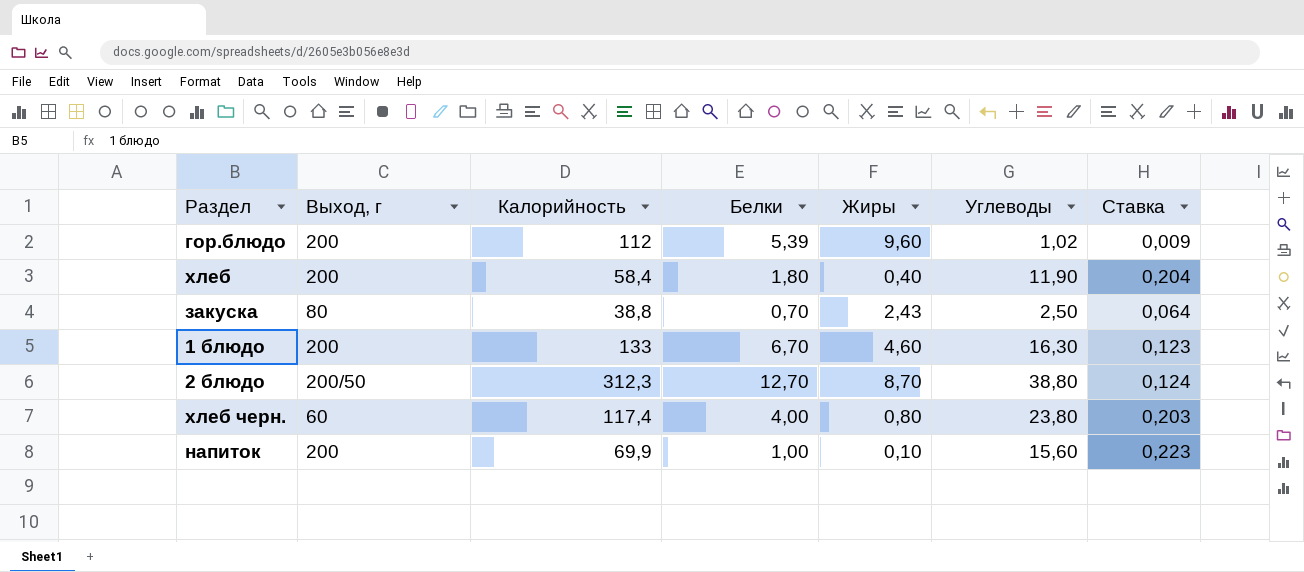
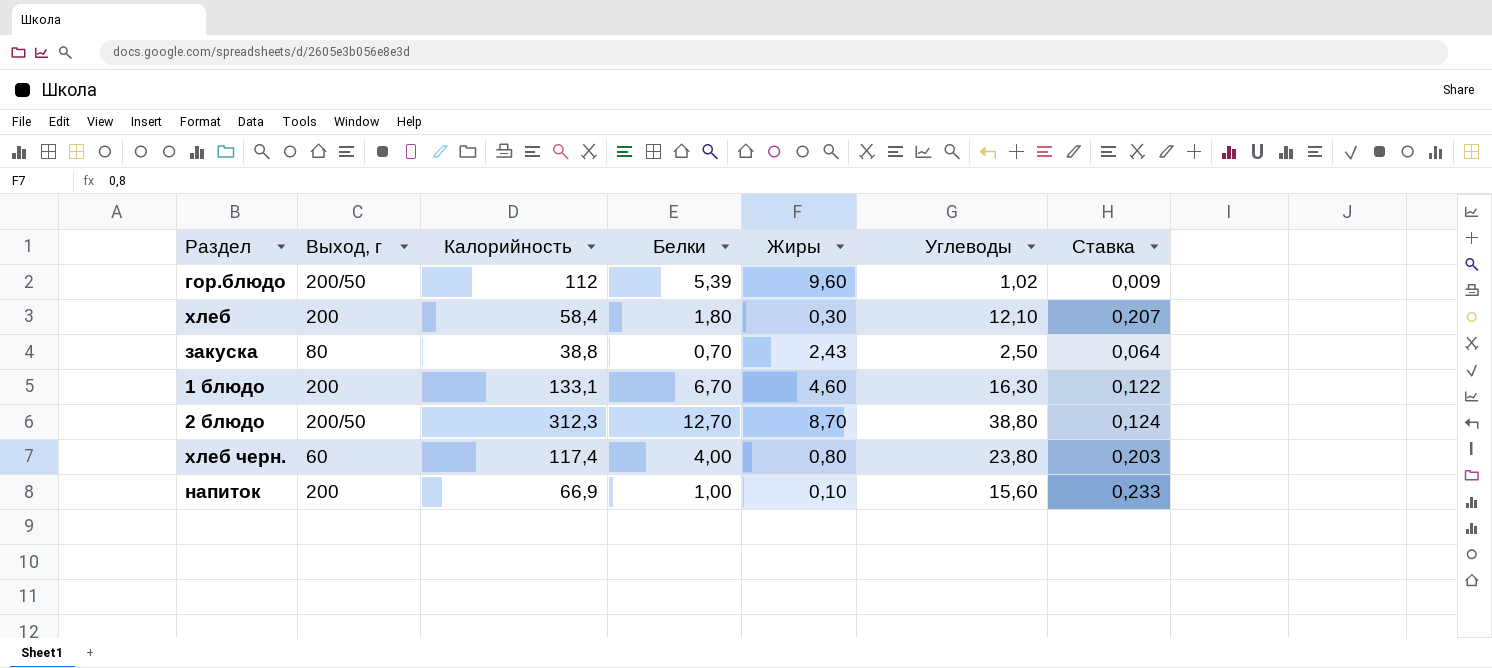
гор.блюдо | Выход, г: 200 -> 200/50
хлеб | Жиры: 0,40 -> 0,30
хлеб | Углеводы: 11,90 -> 12,10
хлеб | Ставка: 0,204 -> 0,207
1 блюдо | Калорийность: 133 -> 133,1
1 блюдо | Ставка: 0,123 -> 0,122
напиток | Калорийность: 69,9 -> 66,9
напиток | Ставка: 0,223 -> 0,233

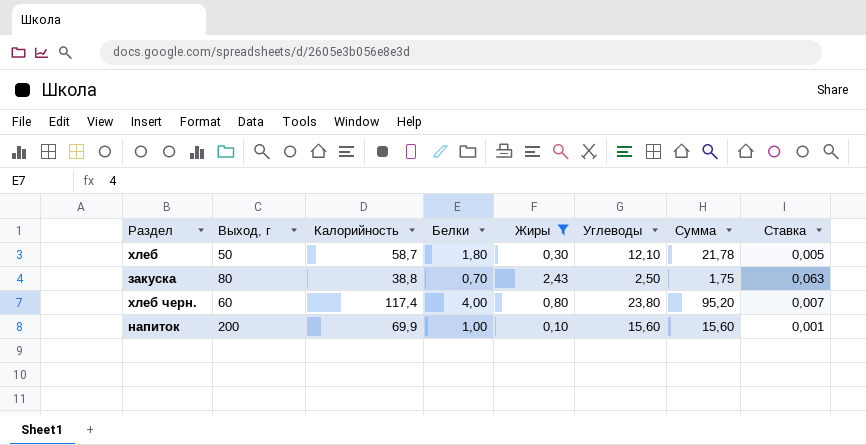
filter: none -> Жиры <= 2,43
column Сумма | formula: none -> [Белки] * [Углеводы]
column Ставка | formula: [Углеводы] / [Калорийность] -> [Жиры] / [Калорийность]
хлеб | Выход, г: 200 -> 50
хлеб | Калорийность: 58,4 -> 58,7
напиток | Калорийность: 66,9 -> 69,9

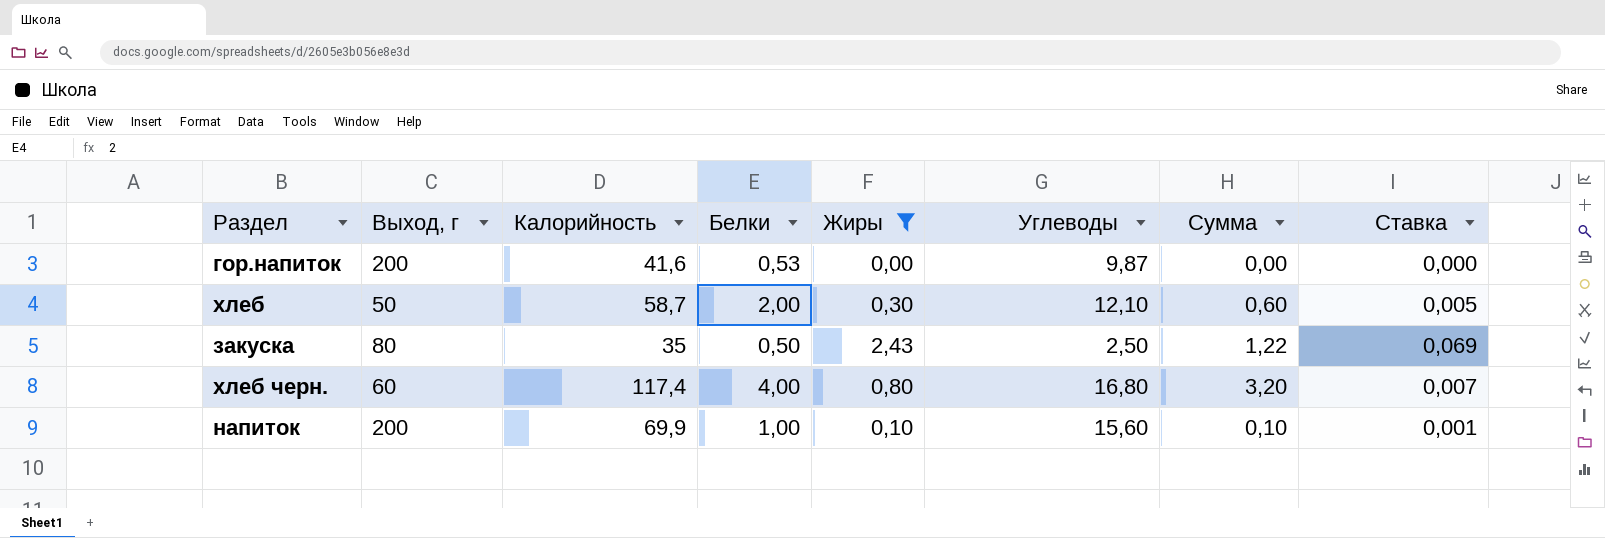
column Сумма | formula: [Белки] * [Углеводы] -> [Белки] * [Жиры]
row гор.напиток: none -> 200 | 41,6 | 0,53 | 0,00 | 9,87 | 0,00 | 0,000
хлеб | Белки: 1,80 -> 2,00
закуска | Калорийность: 38,8 -> 35
закуска | Белки: 0,70 -> 0,50
закуска | Ставка: 0,063 -> 0,069
хлеб черн. | Углеводы: 23,80 -> 16,80

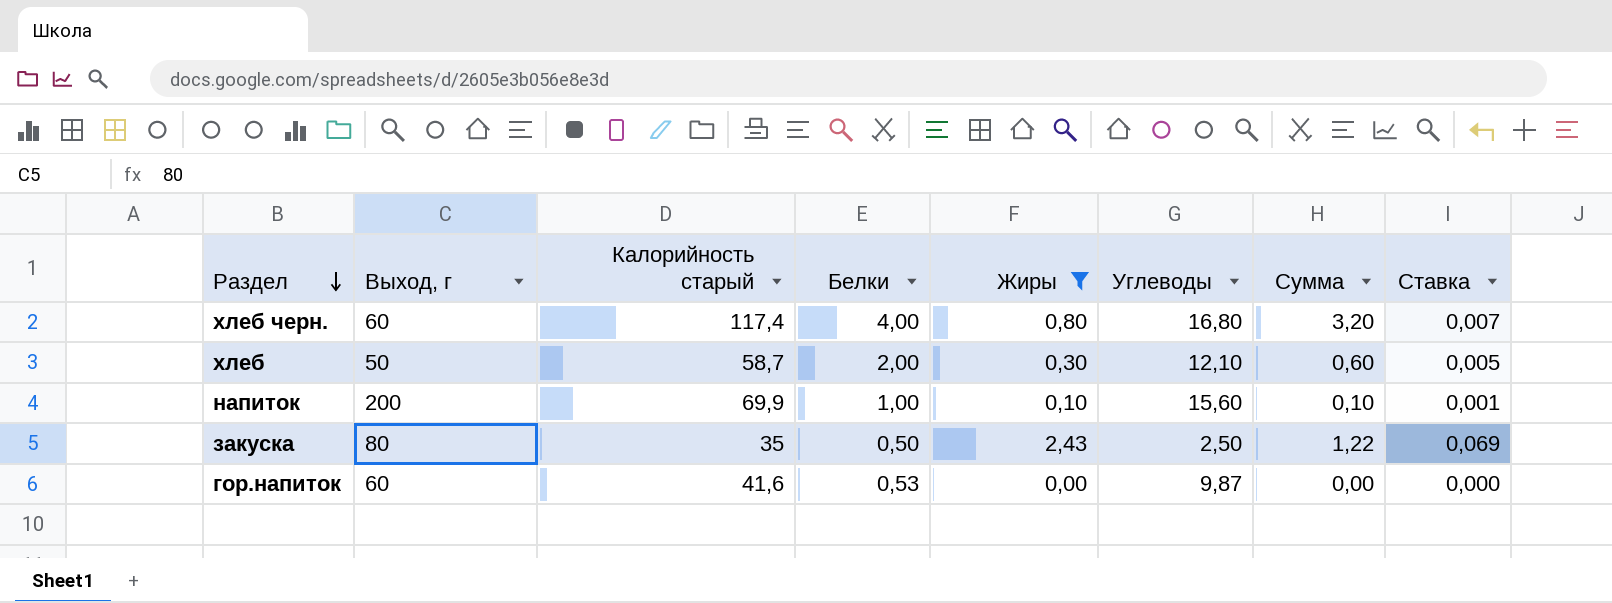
row order: none -> Раздел descending
column name: Калорийность -> Калорийность старый
гор.напиток | Выход, г: 200 -> 60

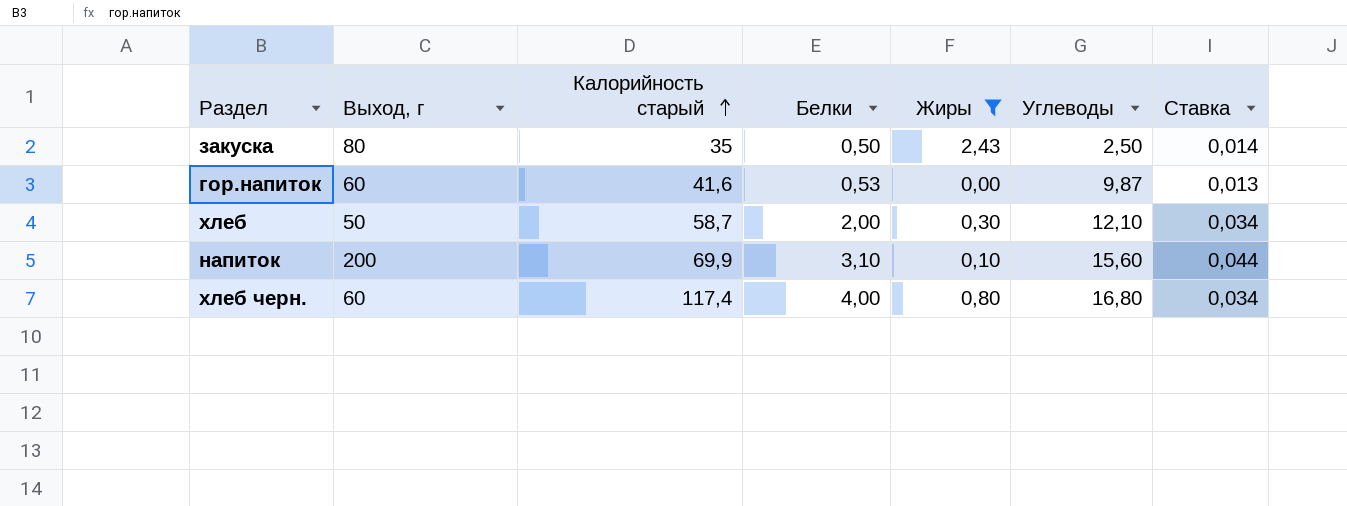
row order: Раздел descending -> Калорийность старый ascending
column Сумма | formula: [Белки] * [Жиры] -> none
column Ставка | formula: [Жиры] / [Калорийность старый] -> [Белки] / [Калорийность старый]
напиток | Белки: 1,00 -> 3,10

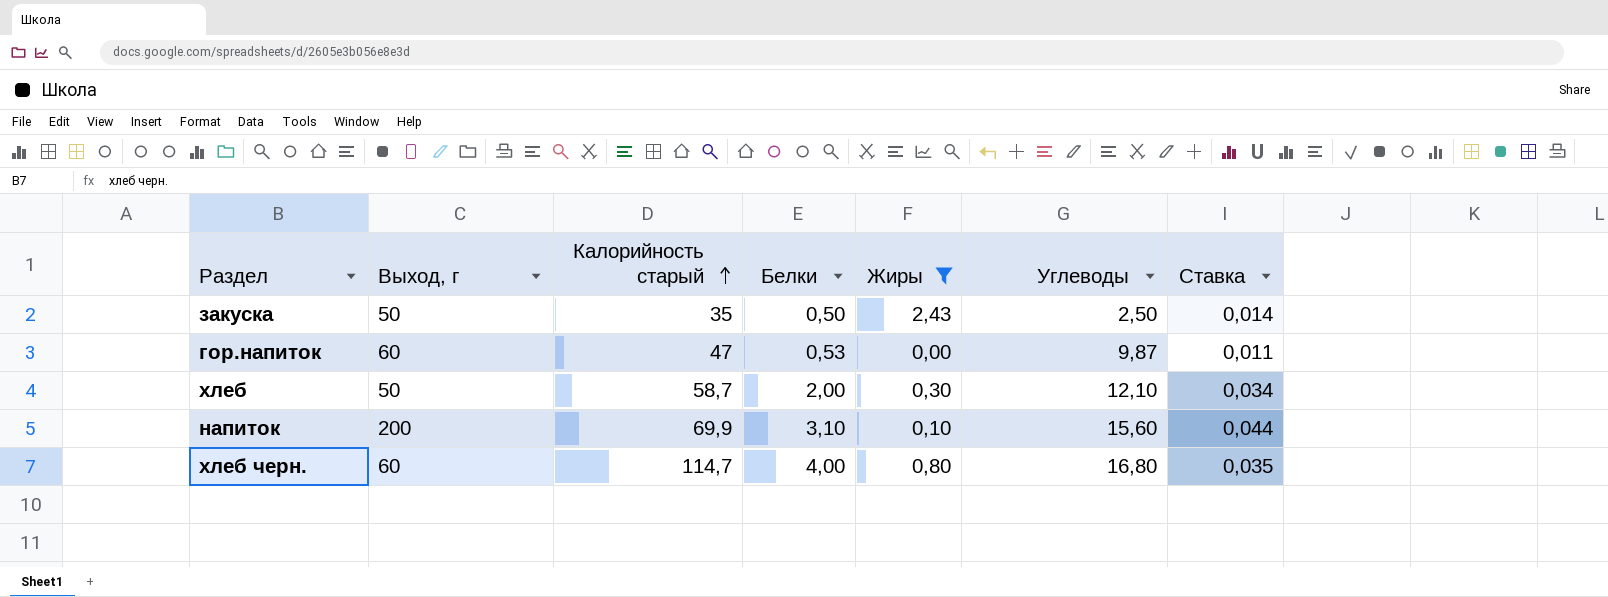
закуска | Выход, г: 80 -> 50
гор.напиток | Калорийность старый: 41,6 -> 47
гор.напиток | Ставка: 0,013 -> 0,011
хлеб черн. | Калорийность старый: 117,4 -> 114,7
хлеб черн. | Ставка: 0,034 -> 0,035

